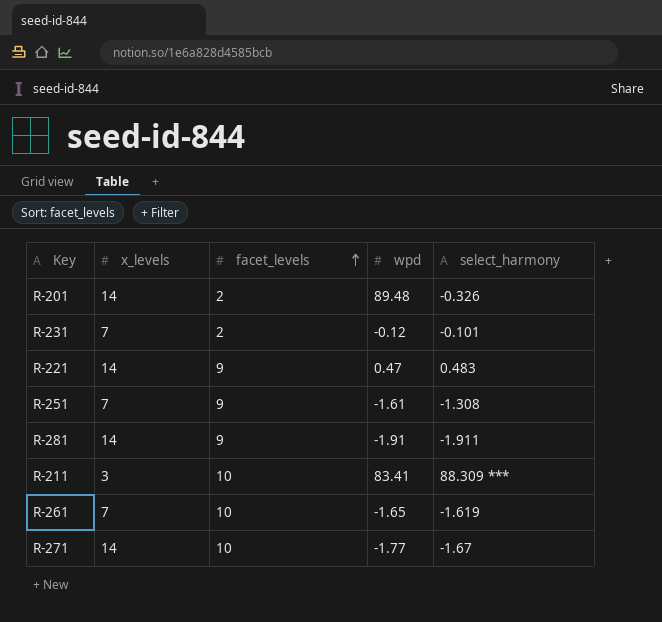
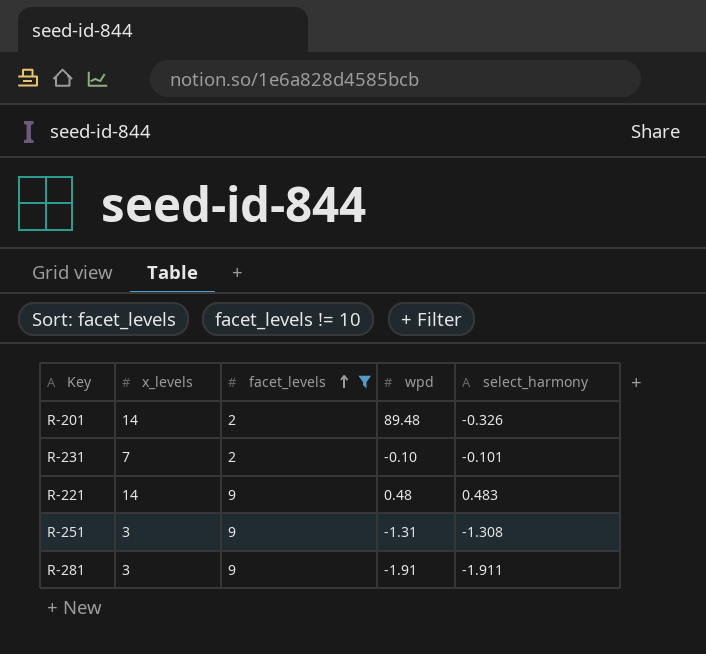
filter: none -> facet_levels != 10
R-231 | wpd: -0.12 -> -0.10
R-221 | wpd: 0.47 -> 0.48
R-251 | x_levels: 7 -> 3
R-251 | wpd: -1.61 -> -1.31
R-281 | x_levels: 14 -> 3

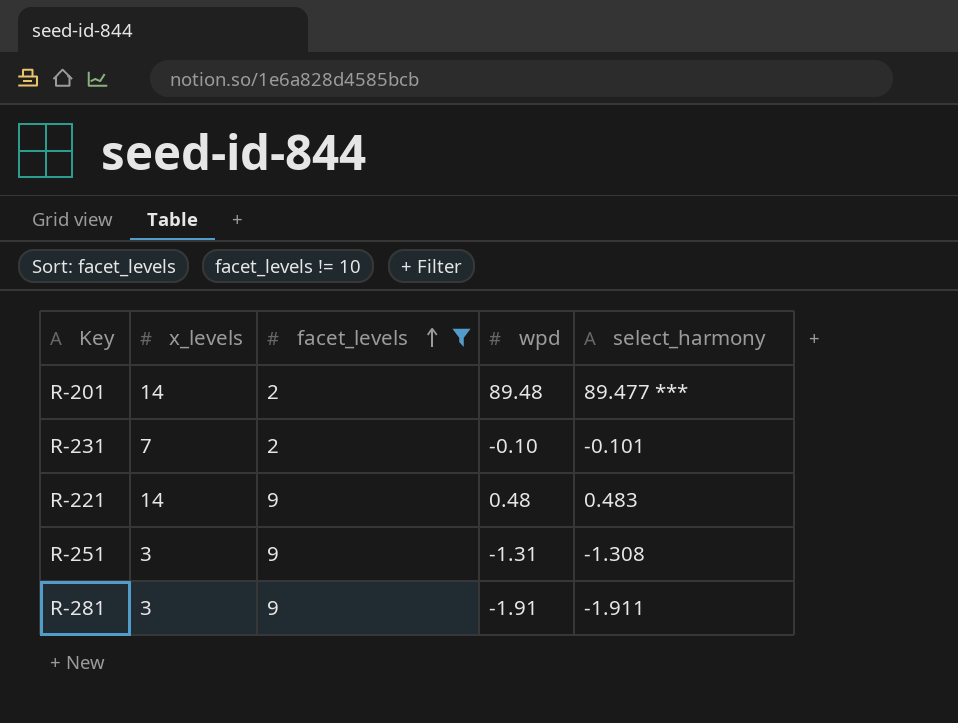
R-201 | select_harmony: -0.326 -> 89.477 ***

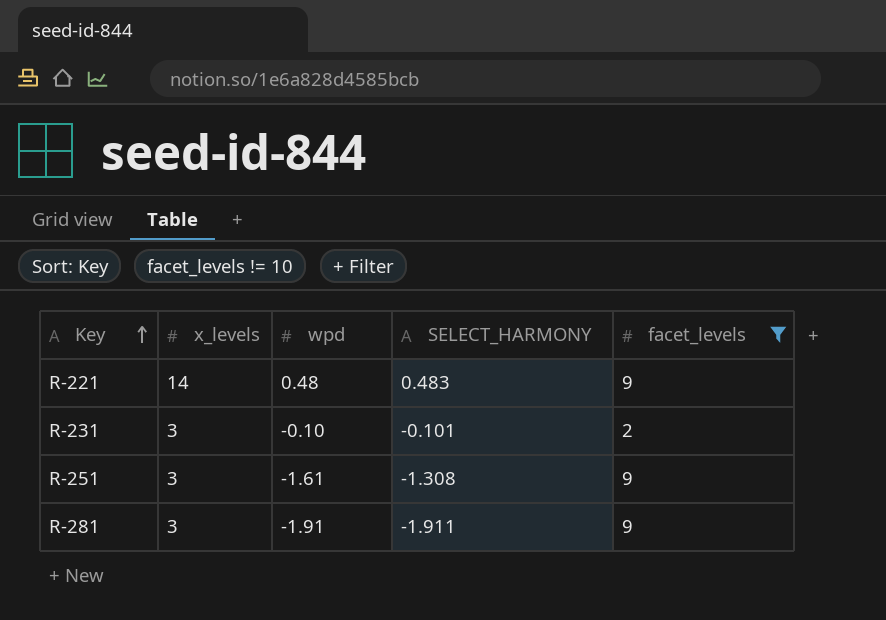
row order: facet_levels ascending -> Key ascending
column name: select_harmony -> SELECT_HARMONY
column facet_levels | position: 3 -> 5
row R-201: 14 | 2 | 89.48 | 89.477 *** -> none
R-231 | x_levels: 7 -> 3
R-251 | wpd: -1.31 -> -1.61

